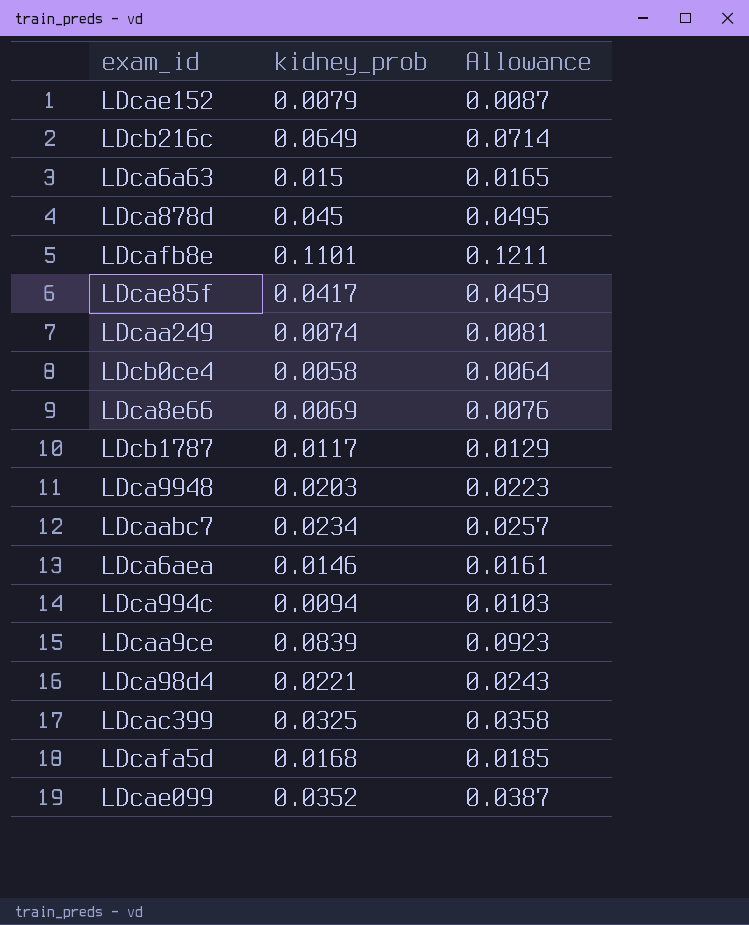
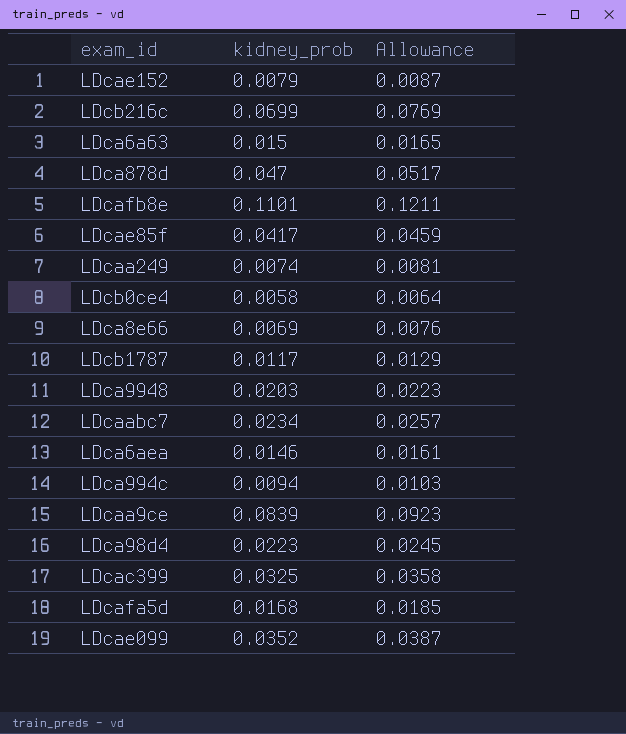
LDcb216c | kidney_prob: 0.0649 -> 0.0699
LDcb216c | Allowance: 0.0714 -> 0.0769
LDca878d | kidney_prob: 0.045 -> 0.047
LDca878d | Allowance: 0.0495 -> 0.0517
LDca98d4 | kidney_prob: 0.0221 -> 0.0223
LDca98d4 | Allowance: 0.0243 -> 0.0245

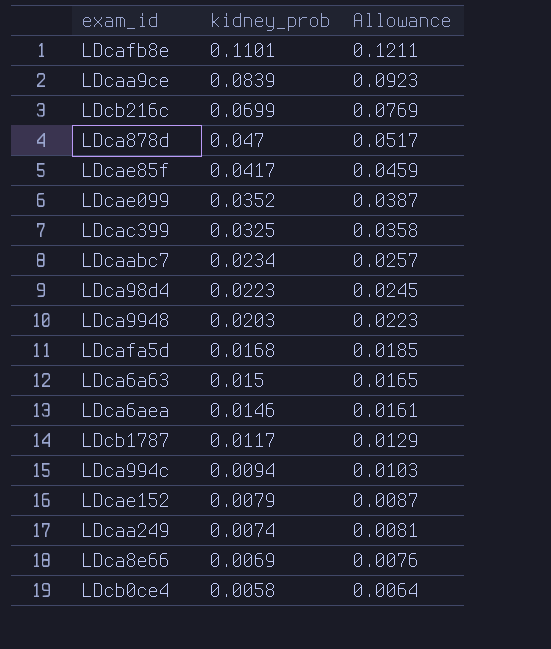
row order: none -> kidney_prob descending

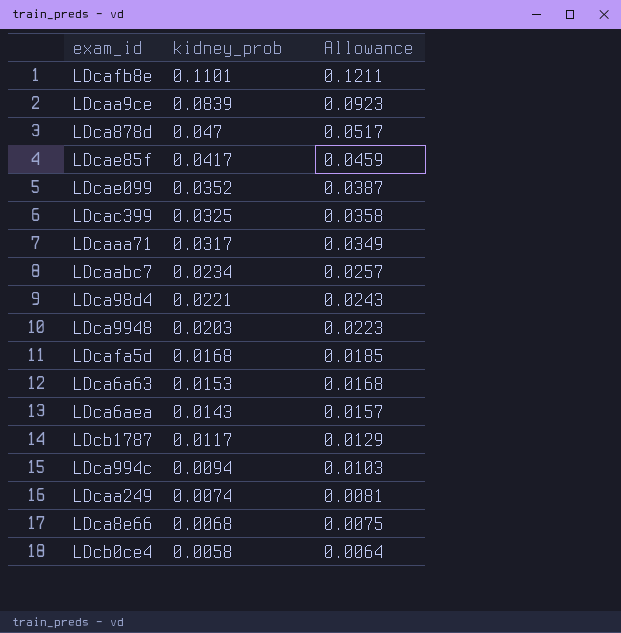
row LDcb216c: 0.0699 | 0.0769 -> none
row LDcae152: 0.0079 | 0.0087 -> none
row LDcaaa71: none -> 0.0317 | 0.0349
LDca98d4 | kidney_prob: 0.0223 -> 0.0221
LDca98d4 | Allowance: 0.0245 -> 0.0243
LDca6a63 | kidney_prob: 0.015 -> 0.0153
LDca6a63 | Allowance: 0.0165 -> 0.0168
LDca6aea | kidney_prob: 0.0146 -> 0.0143
LDca6aea | Allowance: 0.0161 -> 0.0157
LDca8e66 | kidney_prob: 0.0069 -> 0.0068
LDca8e66 | Allowance: 0.0076 -> 0.0075

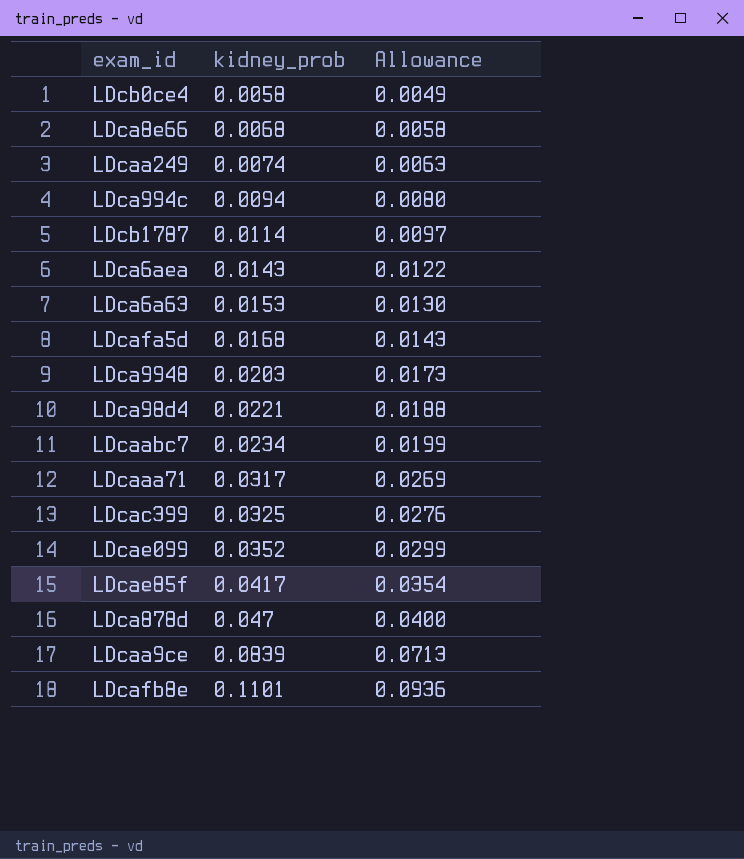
row order: kidney_prob descending -> kidney_prob ascending
column Allowance | formula: [kidney_prob] * 1.1 -> [kidney_prob] * 0.85
LDcb1787 | kidney_prob: 0.0117 -> 0.0114

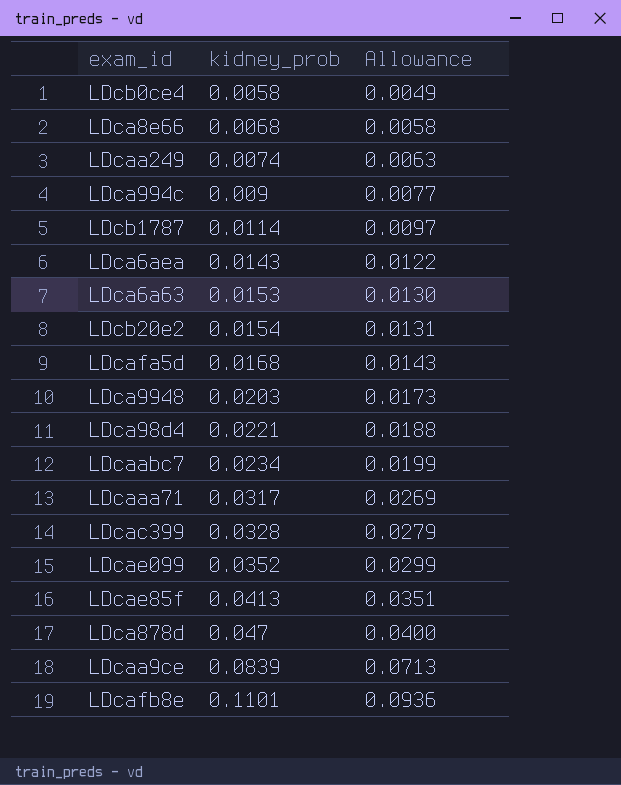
LDca994c | kidney_prob: 0.0094 -> 0.009
LDca994c | Allowance: 0.0080 -> 0.0077
row LDcb20e2: none -> 0.0154 | 0.0131
LDcac399 | kidney_prob: 0.0325 -> 0.0328
LDcac399 | Allowance: 0.0276 -> 0.0279
LDcae85f | kidney_prob: 0.0417 -> 0.0413
LDcae85f | Allowance: 0.0354 -> 0.0351

